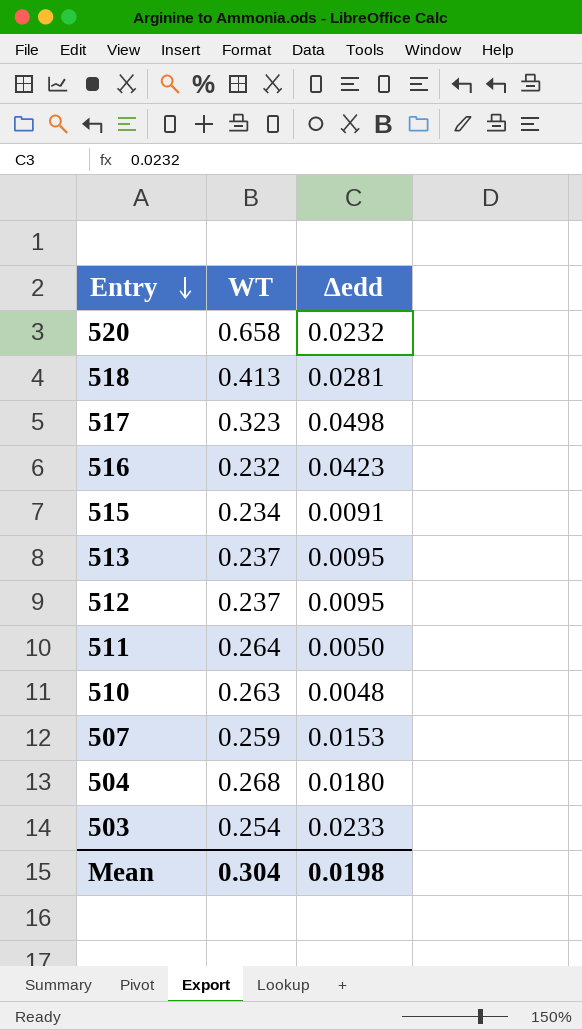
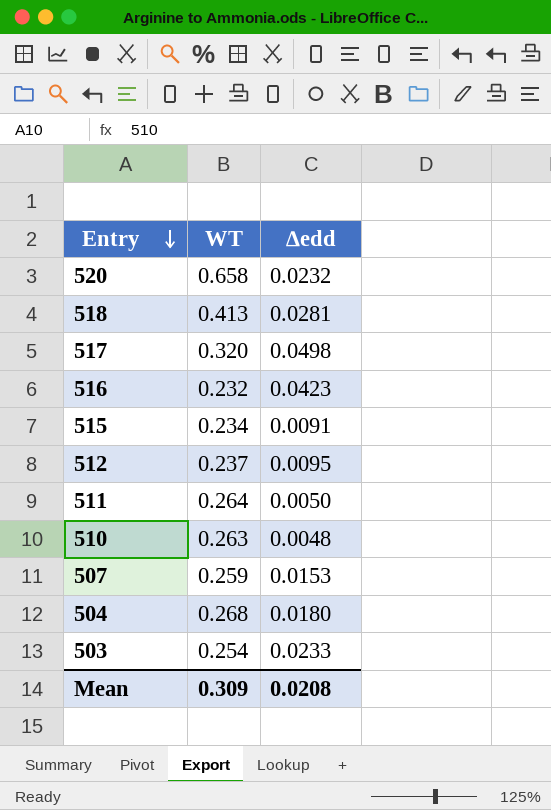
row 513: 0.237 | 0.0095 -> none
517 | WT: 0.323 -> 0.320
Mean | WT: 0.304 -> 0.309
Mean | ∆edd: 0.0198 -> 0.0208

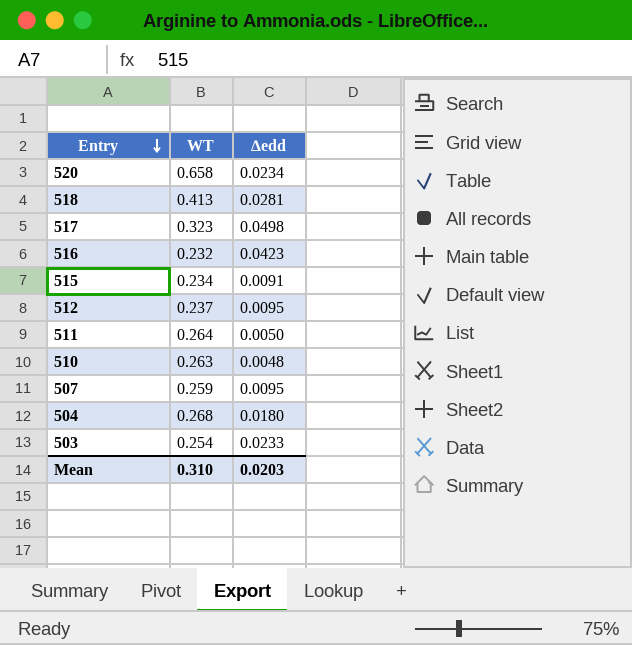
520 | ∆edd: 0.0232 -> 0.0234
517 | WT: 0.320 -> 0.323
507 | ∆edd: 0.0153 -> 0.0095
Mean | WT: 0.309 -> 0.310
Mean | ∆edd: 0.0208 -> 0.0203

